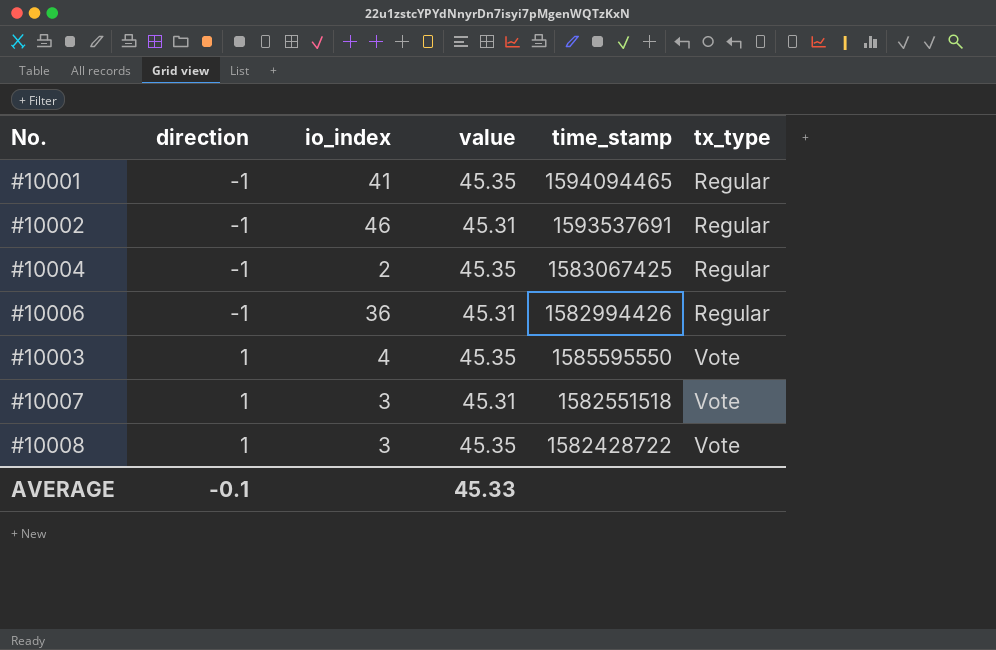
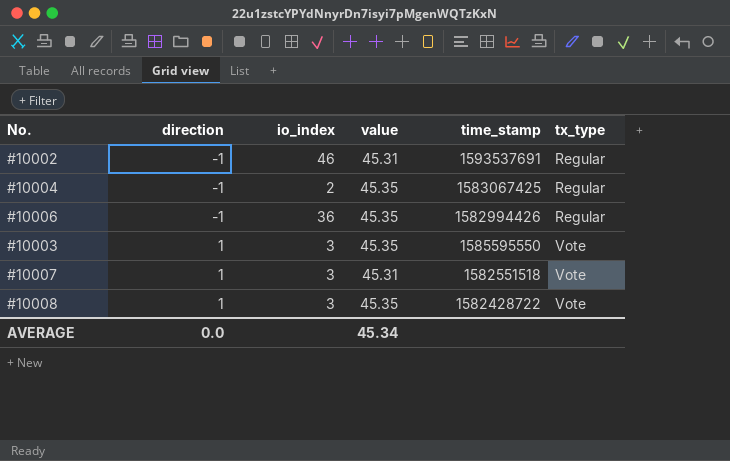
row #10001: -1 | 41 | 45.35 | 1594094465 | Regular -> none
#10006 | value: 45.31 -> 45.35
#10003 | io_index: 4 -> 3
AVERAGE | direction: -0.1 -> 0.0
AVERAGE | value: 45.33 -> 45.34

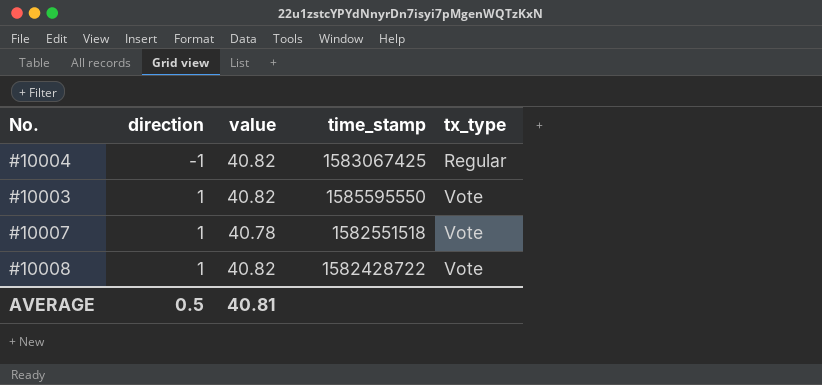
column io_index | position: 3 -> none
row #10002: -1 | 46 | 45.31 | 1593537691 | Regular -> none
row #10006: -1 | 36 | 45.35 | 1582994426 | Regular -> none
#10004 | value: 45.35 -> 40.82
#10003 | value: 45.35 -> 40.82
#10007 | value: 45.31 -> 40.78
#10008 | value: 45.35 -> 40.82
AVERAGE | direction: 0.0 -> 0.5
AVERAGE | value: 45.34 -> 40.81

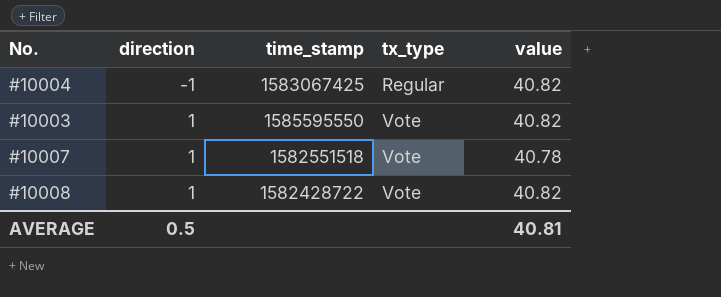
column value | position: 3 -> 5

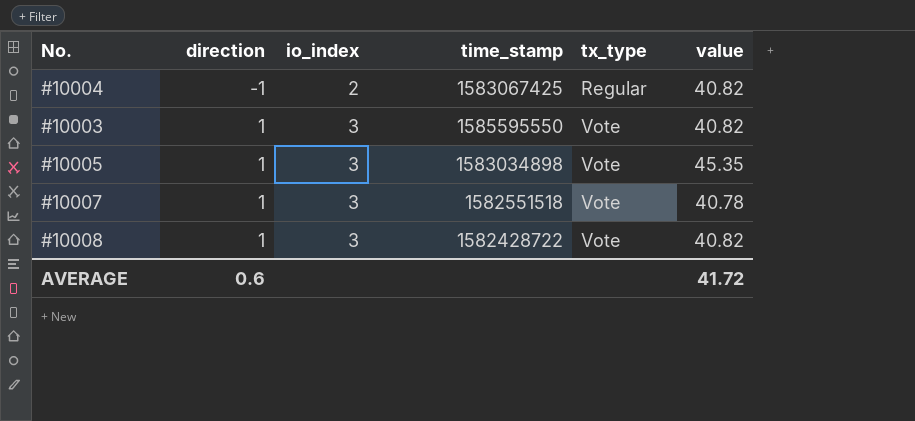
column io_index | position: none -> 3
row #10005: none -> 1 | 3 | 1583034898 | Vote | 45.35
AVERAGE | direction: 0.5 -> 0.6
AVERAGE | value: 40.81 -> 41.72

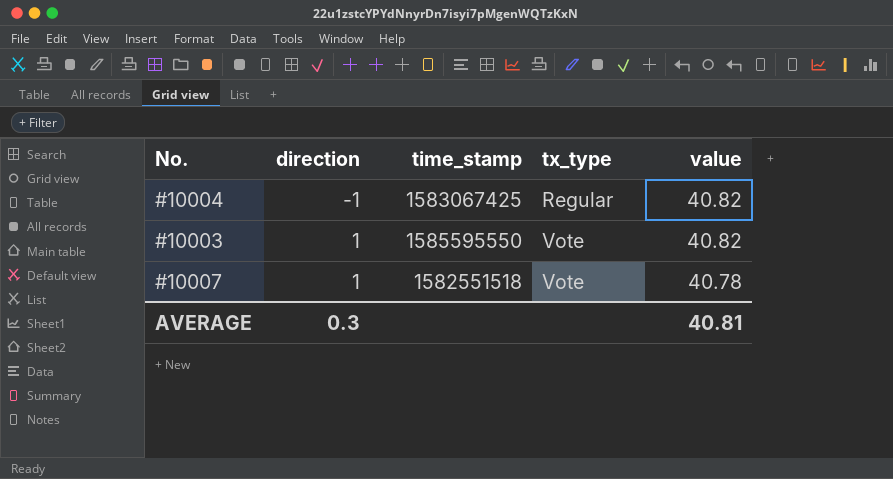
column io_index | position: 3 -> none
row #10005: 1 | 3 | 1583034898 | Vote | 45.35 -> none
row #10008: 1 | 3 | 1582428722 | Vote | 40.82 -> none
AVERAGE | direction: 0.6 -> 0.3
AVERAGE | value: 41.72 -> 40.81

